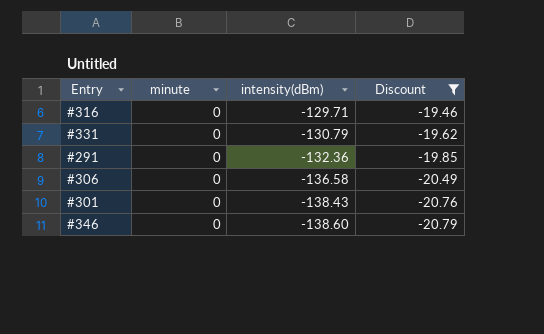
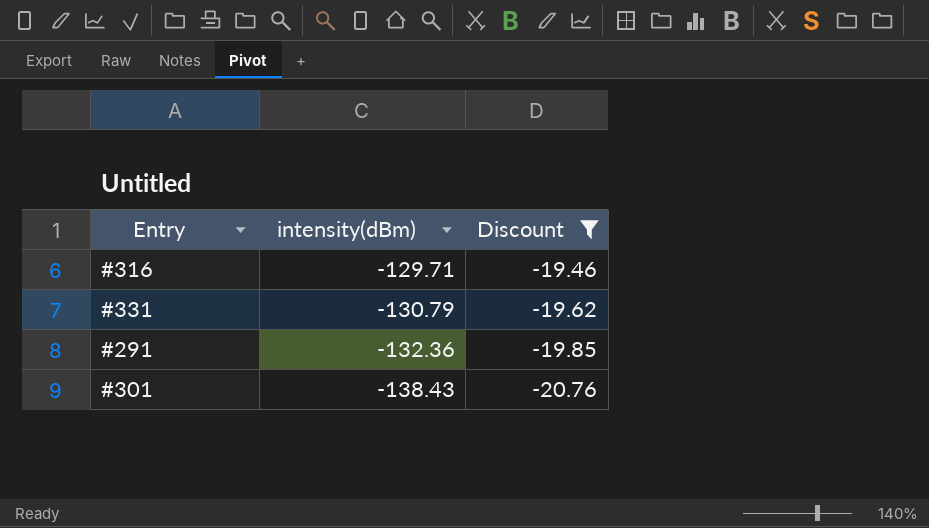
column minute | position: 2 -> none
row #306: 0 | -136.58 | -20.49 -> none
row #346: 0 | -138.60 | -20.79 -> none

